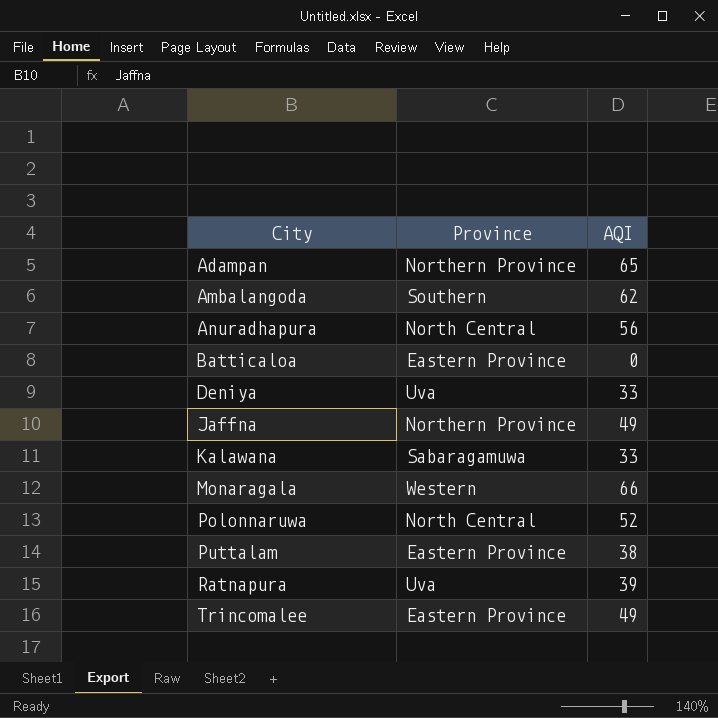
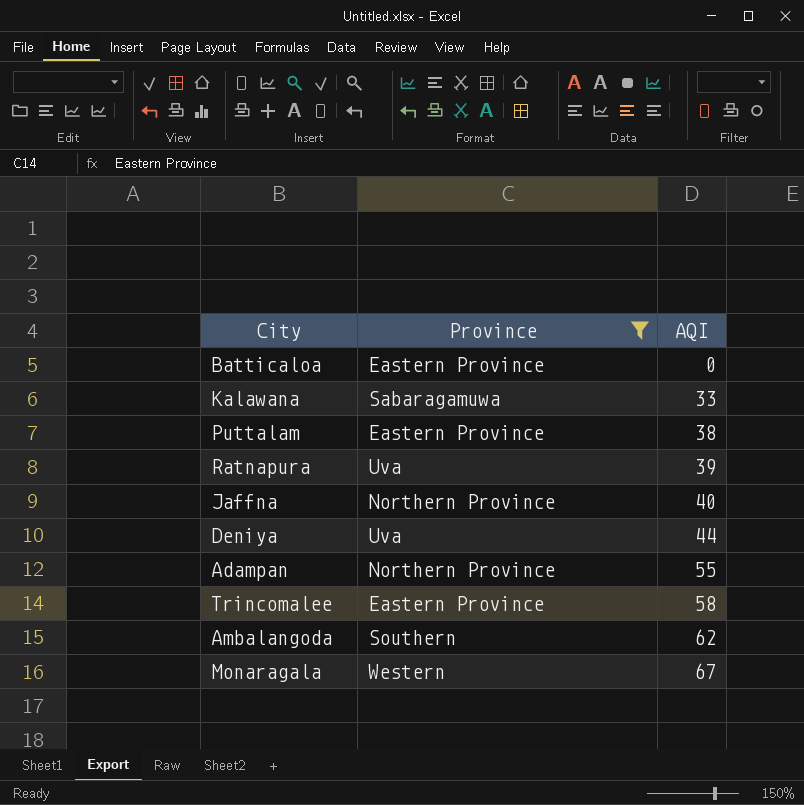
filter: none -> Province != North Central
row order: City ascending -> AQI ascending
Jaffna | AQI: 49 -> 40
Deniya | AQI: 33 -> 44
Adampan | AQI: 65 -> 55
Trincomalee | AQI: 49 -> 58
Monaragala | AQI: 66 -> 67

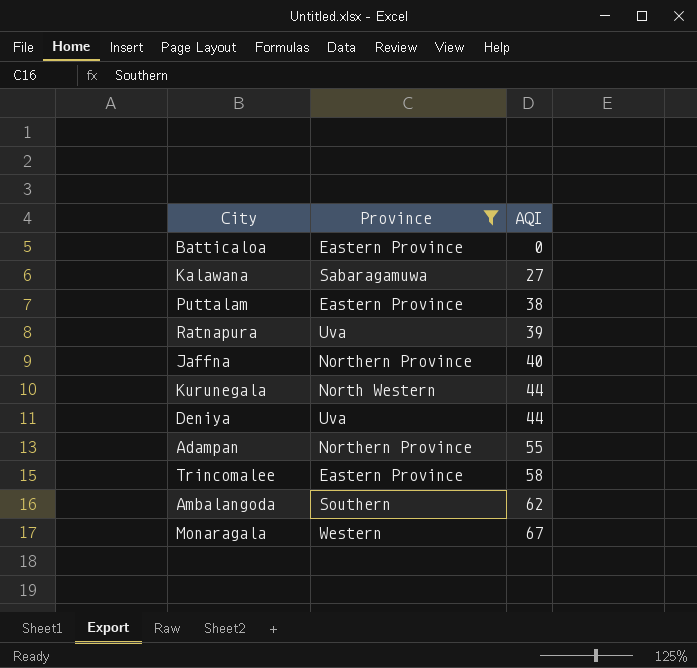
Kalawana | AQI: 33 -> 27
row Kurunegala: none -> North Western | 44

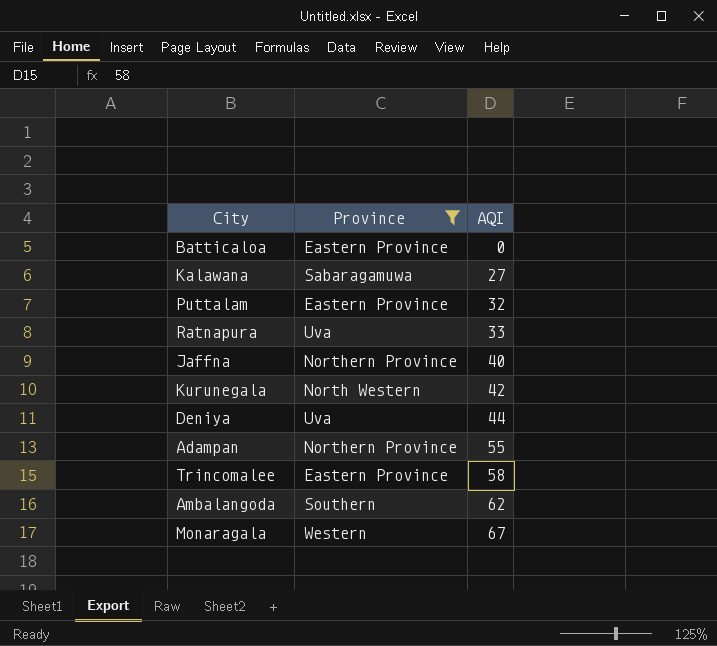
Puttalam | AQI: 38 -> 32
Ratnapura | AQI: 39 -> 33
Kurunegala | AQI: 44 -> 42

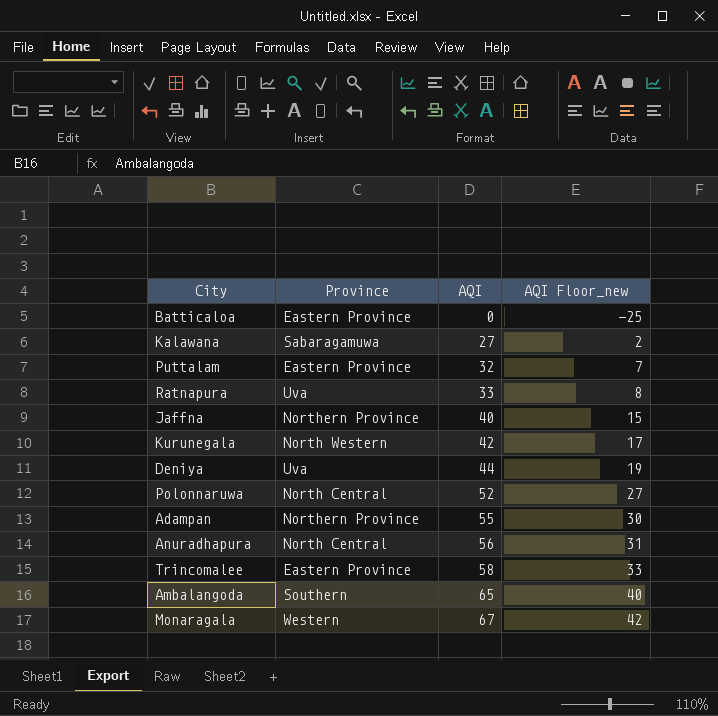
filter: Province != North Central -> none
column AQI Floor_new | formula: none -> [AQI] - 25
Ambalangoda | AQI: 62 -> 65

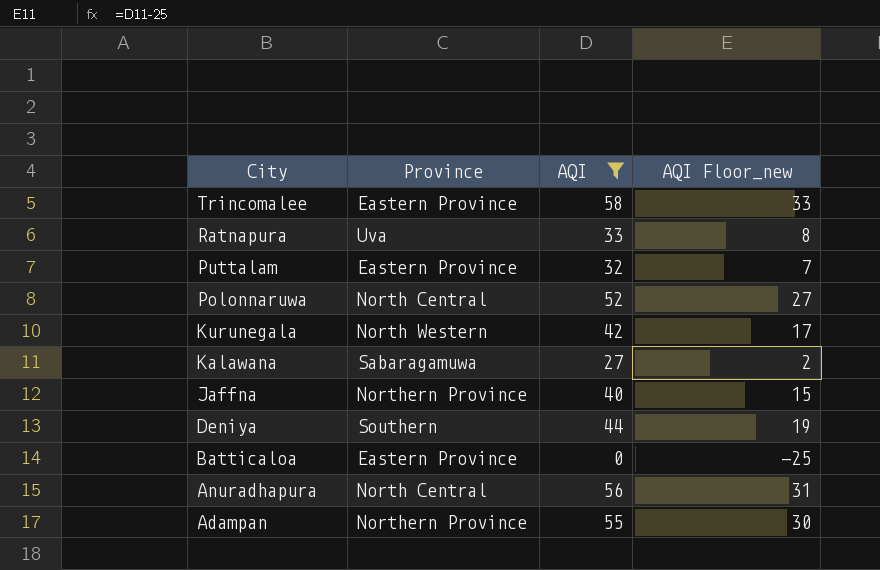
filter: none -> AQI <= 58
row order: AQI ascending -> City descending
Deniya | Province: Uva -> Southern

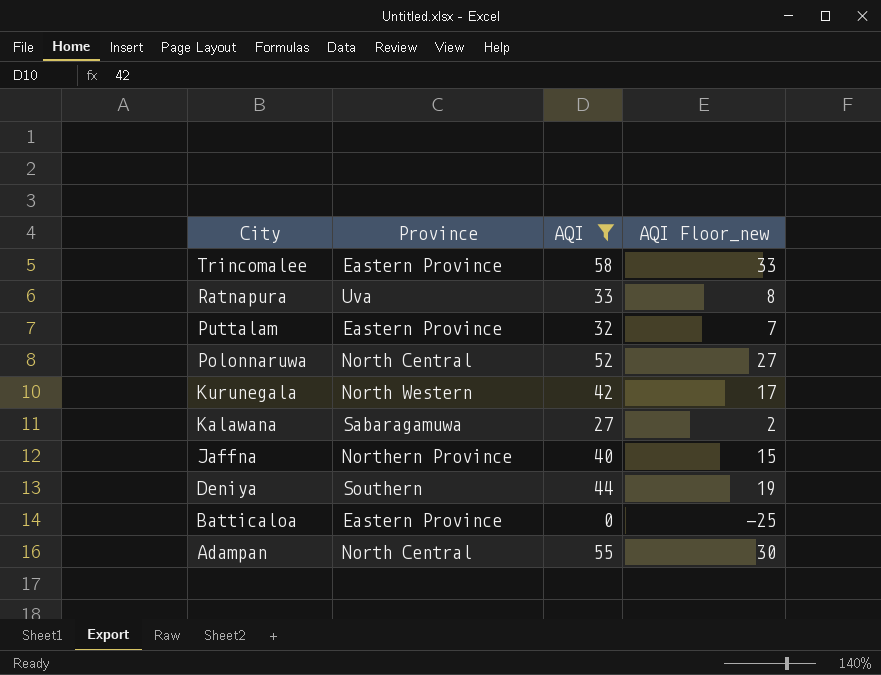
row Anuradhapura: North Central | 56 | 31 -> none
Adampan | Province: Northern Province -> North Central

